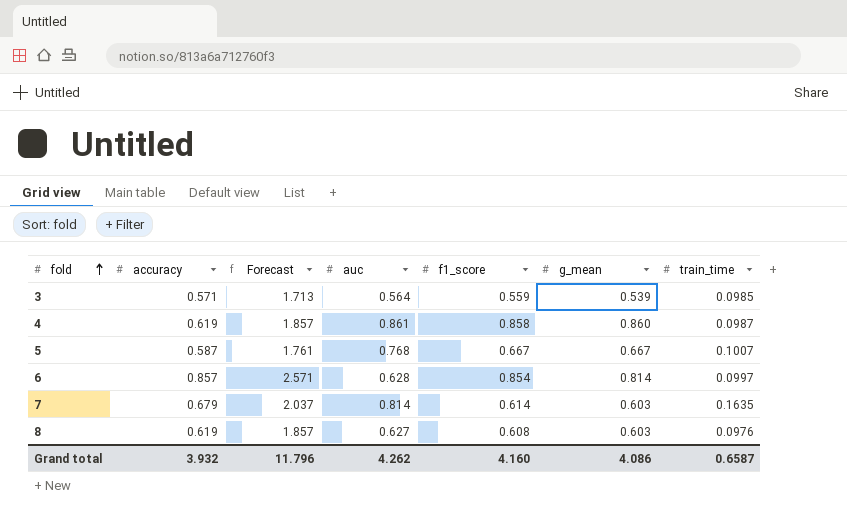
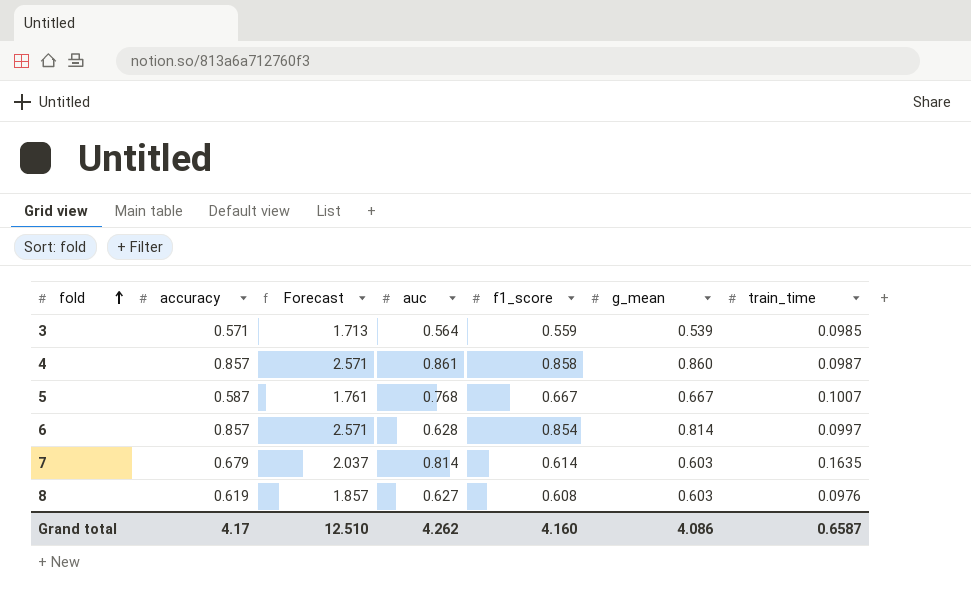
4 | accuracy: 0.619 -> 0.857
4 | Forecast: 1.857 -> 2.571
Grand total | accuracy: 3.932 -> 4.17
Grand total | Forecast: 11.796 -> 12.510

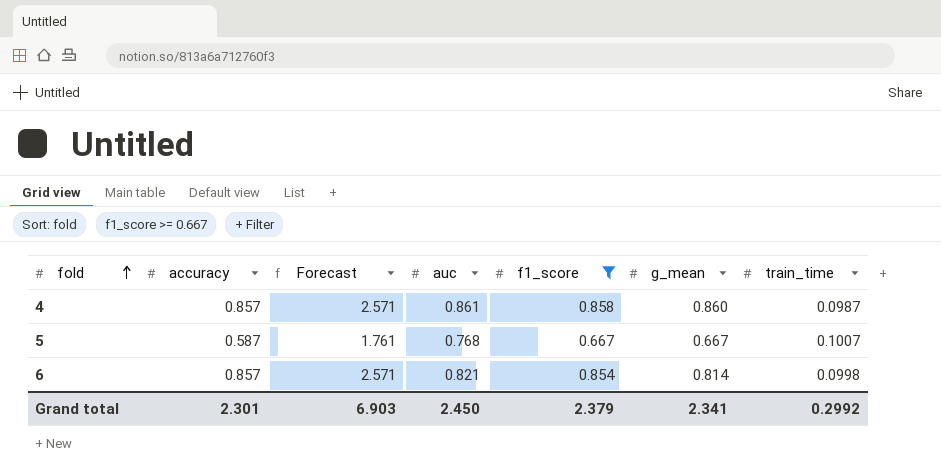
filter: none -> f1_score >= 0.667
6 | auc: 0.628 -> 0.821
6 | train_time: 0.0997 -> 0.0998
Grand total | accuracy: 4.17 -> 2.301
Grand total | Forecast: 12.510 -> 6.903
Grand total | auc: 4.262 -> 2.450
Grand total | f1_score: 4.160 -> 2.379
Grand total | g_mean: 4.086 -> 2.341
Grand total | train_time: 0.6587 -> 0.2992

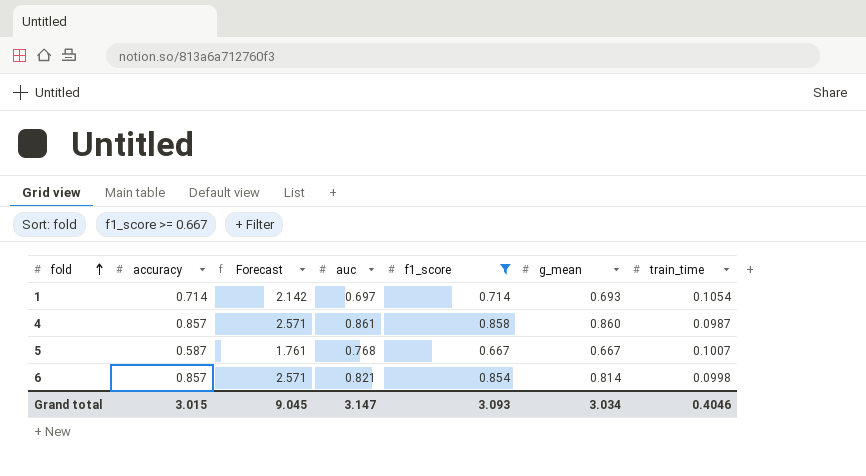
row 1: none -> 0.714 | 2.142 | 0.697 | 0.714 | 0.693 | 0.1054
Grand total | accuracy: 2.301 -> 3.015
Grand total | Forecast: 6.903 -> 9.045
Grand total | auc: 2.450 -> 3.147
Grand total | f1_score: 2.379 -> 3.093
Grand total | g_mean: 2.341 -> 3.034
Grand total | train_time: 0.2992 -> 0.4046

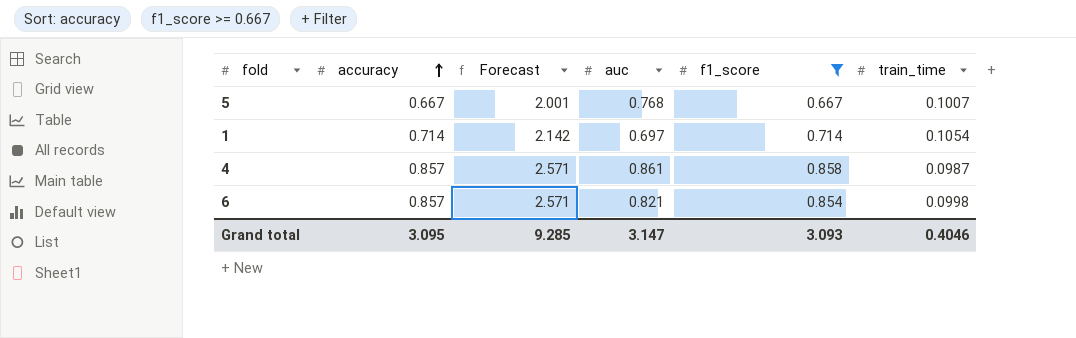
row order: fold ascending -> accuracy ascending
column g_mean | position: 6 -> none
5 | accuracy: 0.587 -> 0.667
5 | Forecast: 1.761 -> 2.001
Grand total | accuracy: 3.015 -> 3.095
Grand total | Forecast: 9.045 -> 9.285

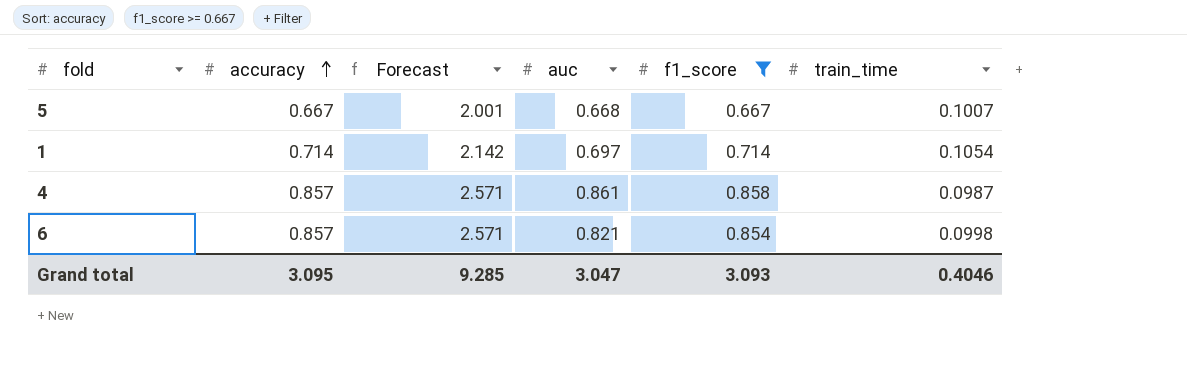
5 | auc: 0.768 -> 0.668
Grand total | auc: 3.147 -> 3.047

